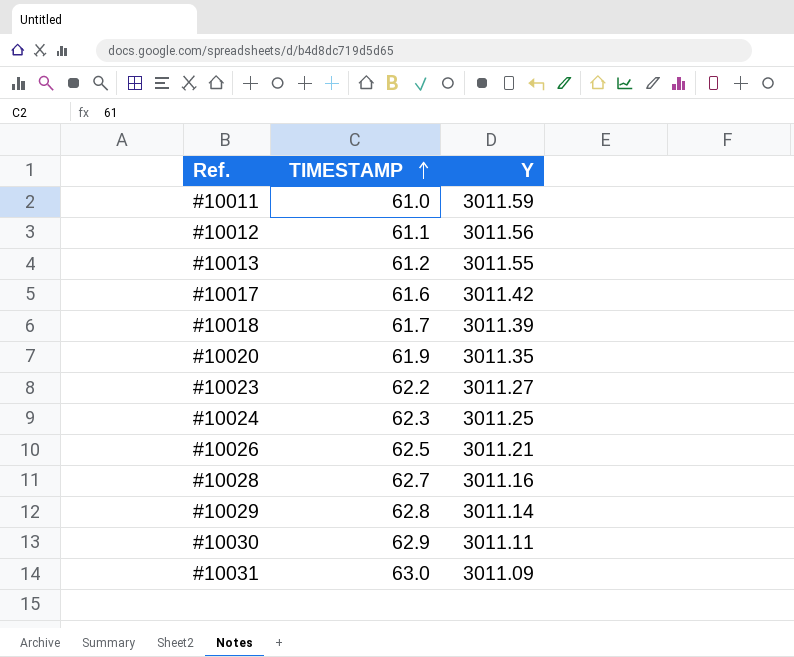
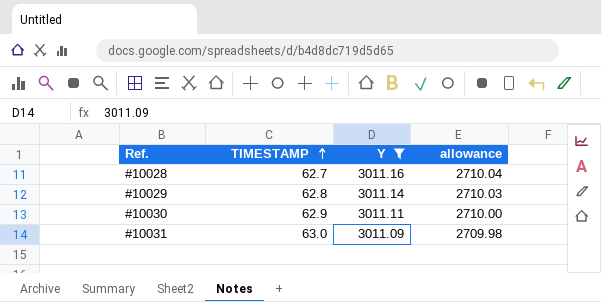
filter: none -> Y <= 3011.16
column allowance | formula: none -> [Y] * 0.9

